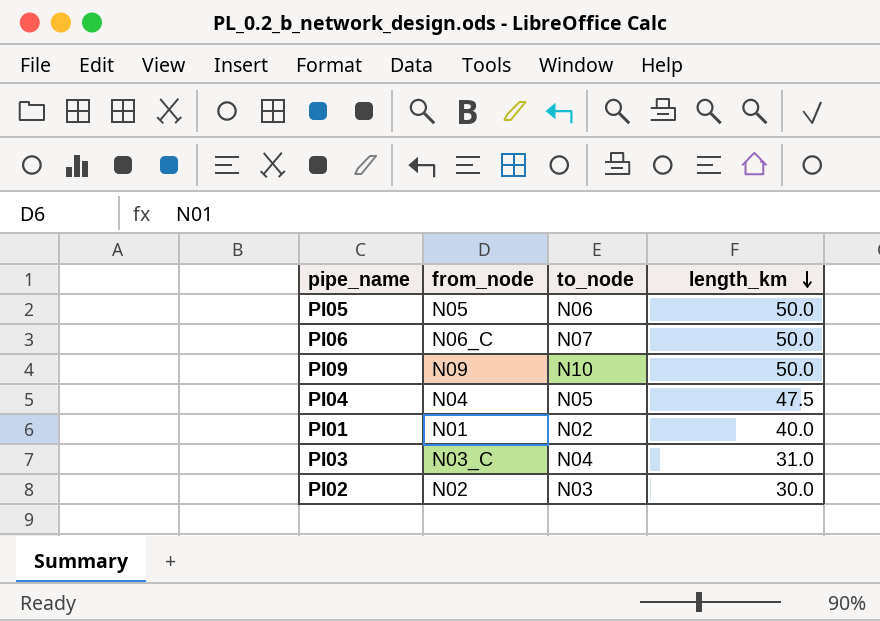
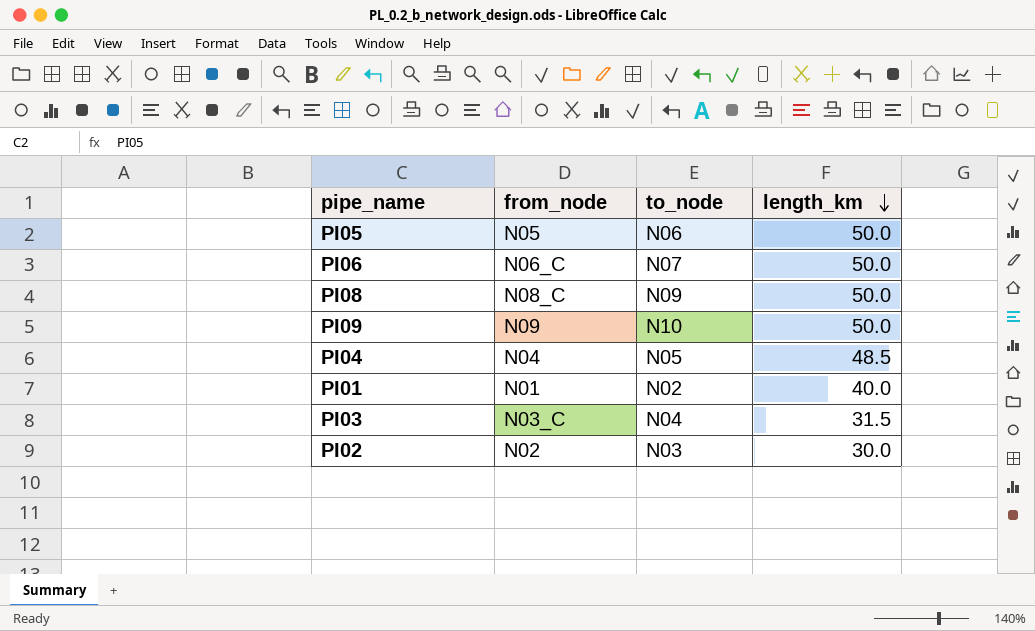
row PI08: none -> N08_C | N09 | 50.0
PI04 | length_km: 47.5 -> 48.5
PI03 | length_km: 31.0 -> 31.5

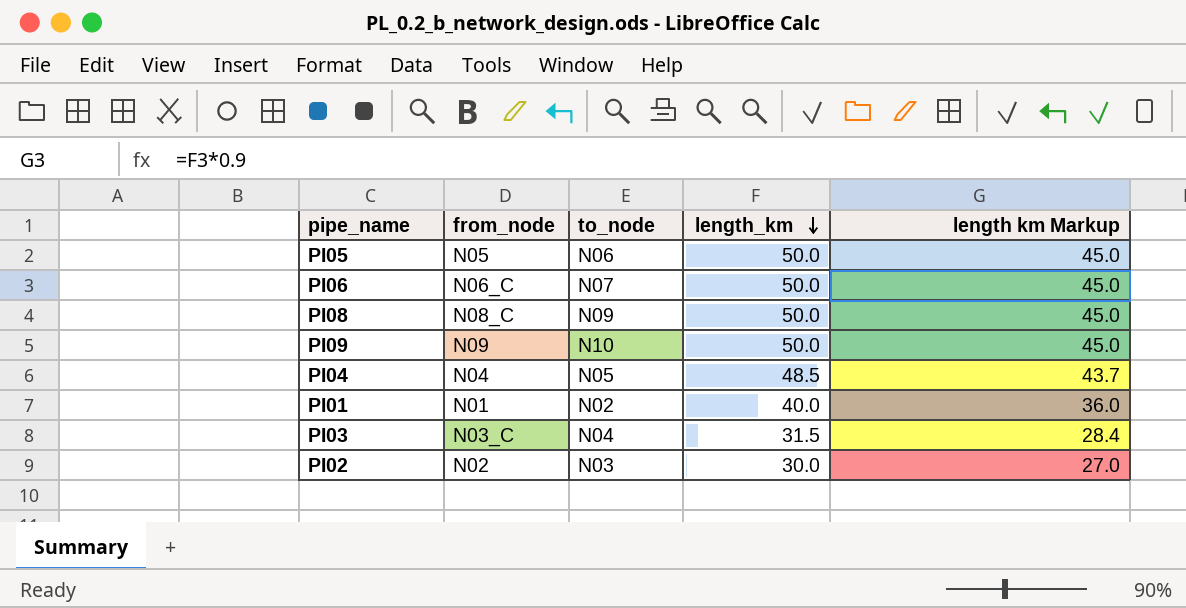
column length km Markup | formula: none -> [length_km] * 0.9

